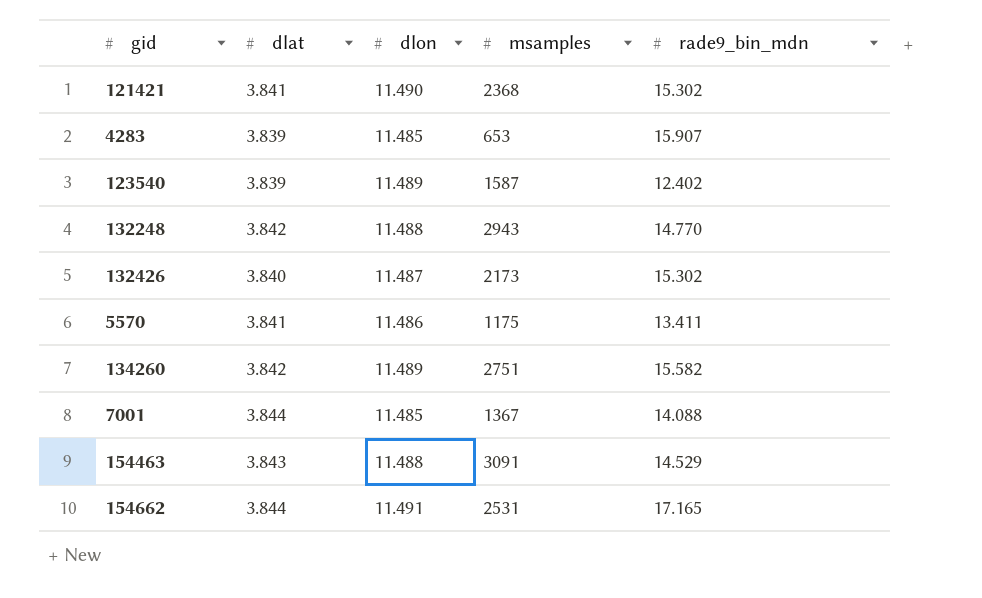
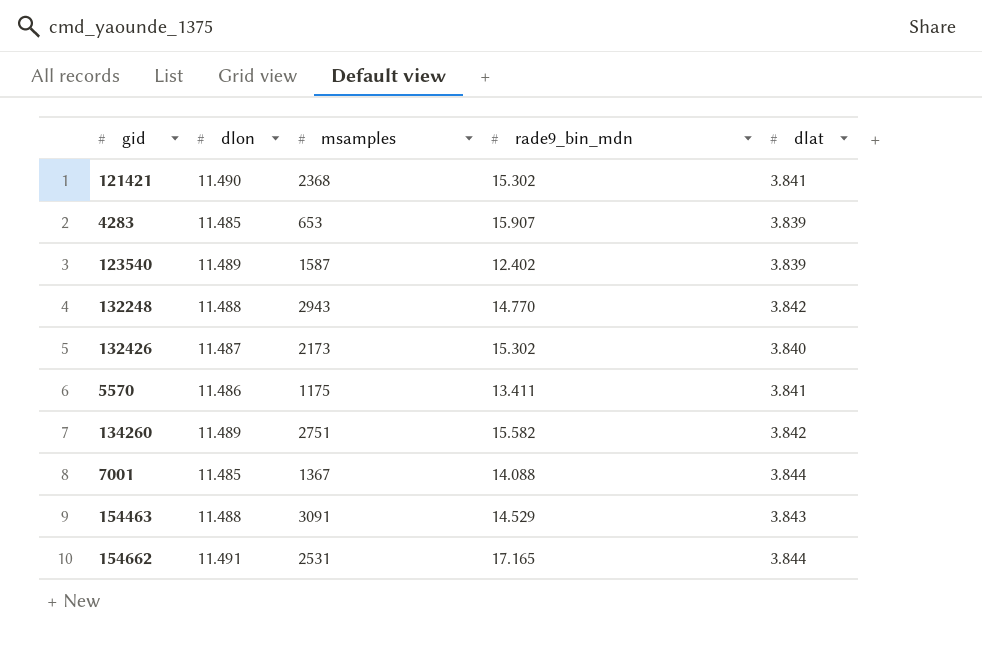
column dlat | position: 2 -> 5

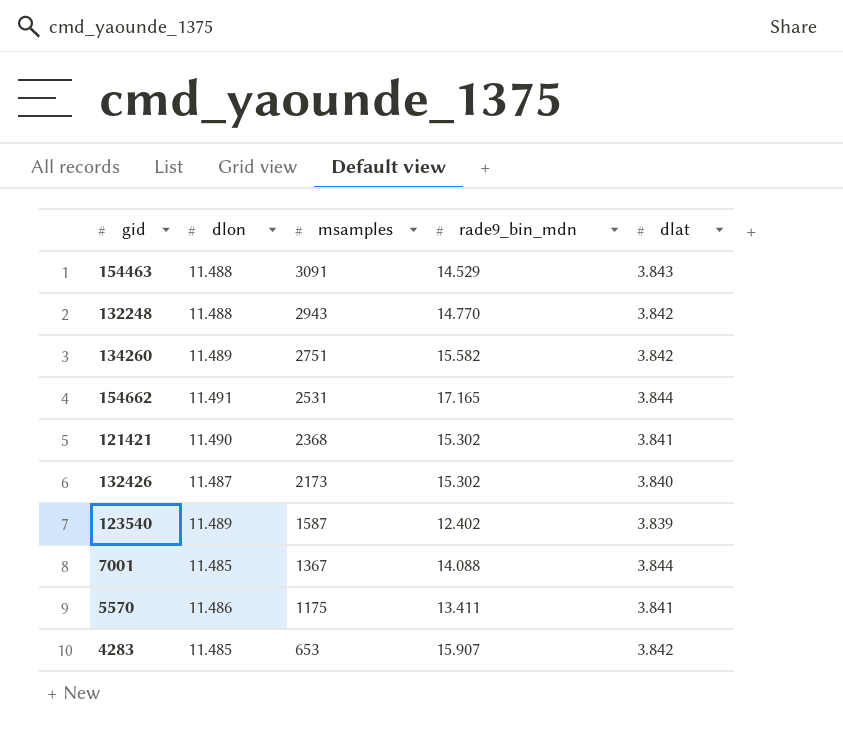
row order: none -> msamples descending
4283 | dlat: 3.839 -> 3.842

